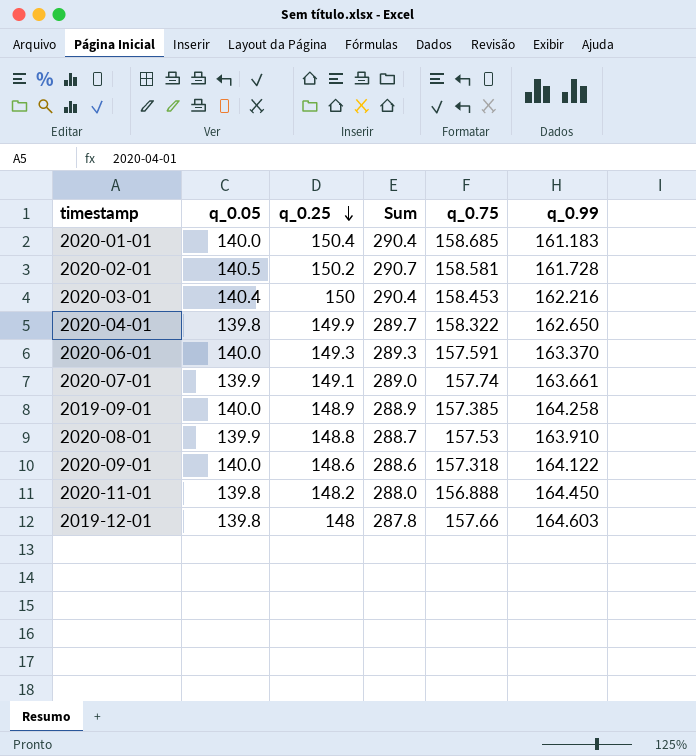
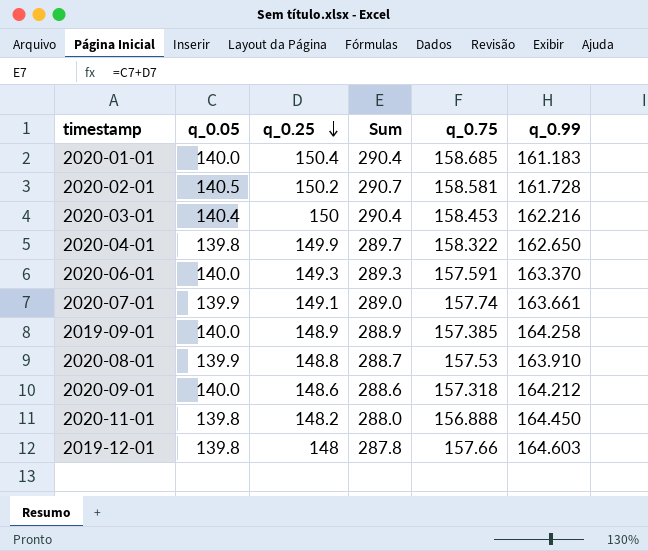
2020-09-01 | q_0.99: 164.122 -> 164.212

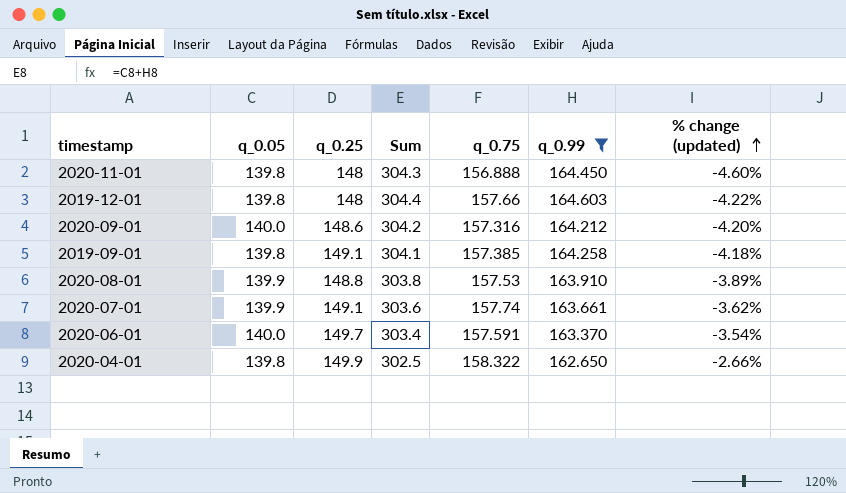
filter: none -> q_0.99 >= 162.650
row order: q_0.25 descending -> % change (updated) ascending
column Sum | formula: [q_0.05] + [q_0.25] -> [q_0.05] + [q_0.99]
column % change (updated) | formula: none -> ([q_0.75] - [q_0.99]) / [q_0.99]
2020-11-01 | q_0.25: 148.2 -> 148
2020-09-01 | q_0.75: 157.318 -> 157.316
2019-09-01 | q_0.05: 140.0 -> 139.8
2019-09-01 | q_0.25: 148.9 -> 149.1
2020-06-01 | q_0.25: 149.3 -> 149.7

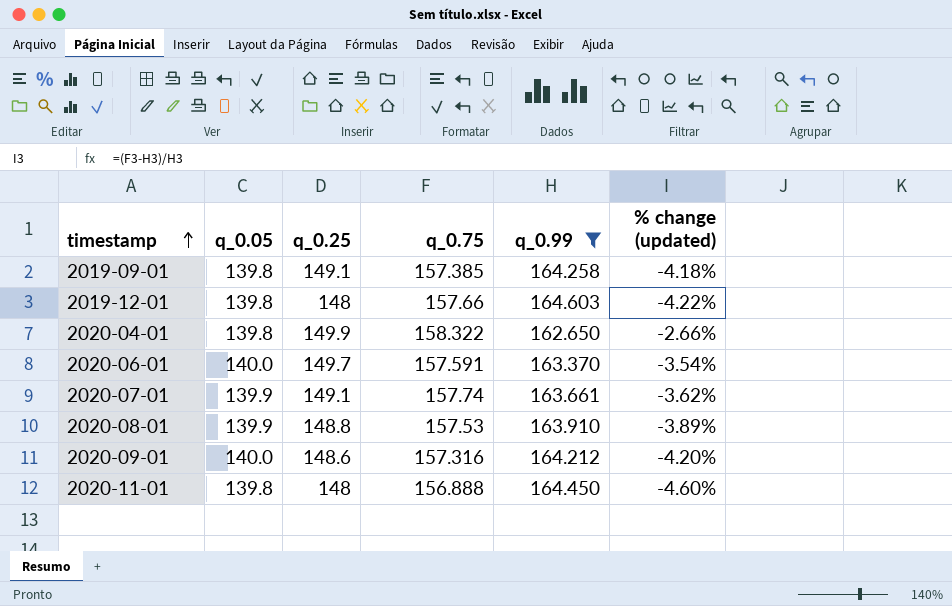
row order: % change (updated) ascending -> timestamp ascending
column Sum | formula: [q_0.05] + [q_0.99] -> none

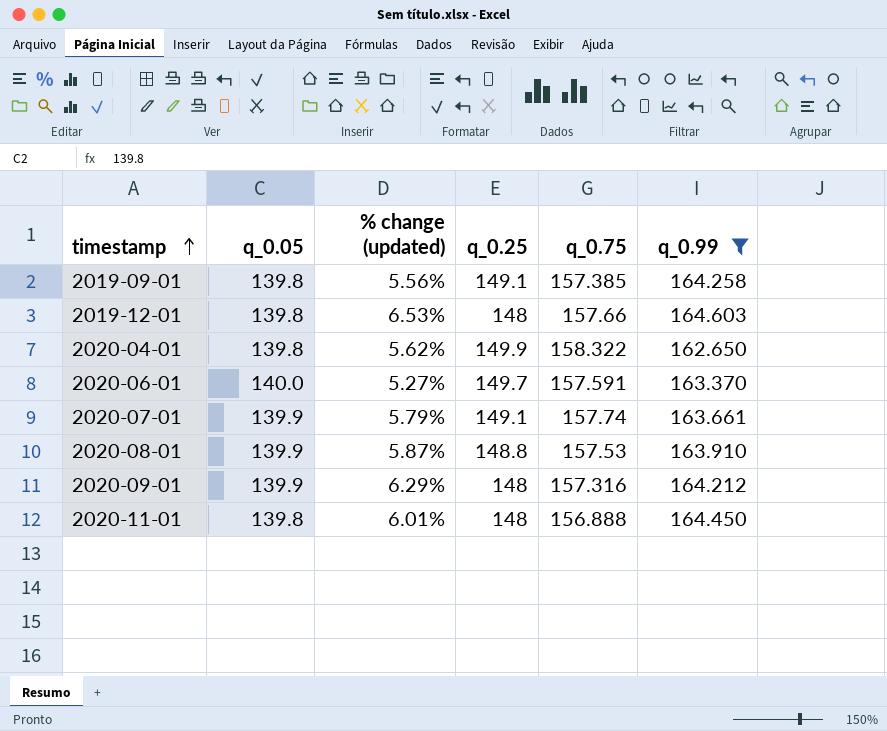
column % change (updated) | formula: ([q_0.75] - [q_0.99]) / [q_0.99] -> ([q_0.75] - [q_0.25]) / [q_0.25]
column % change (updated) | position: 6 -> 3
2020-09-01 | q_0.05: 140.0 -> 139.9
2020-09-01 | q_0.25: 148.6 -> 148

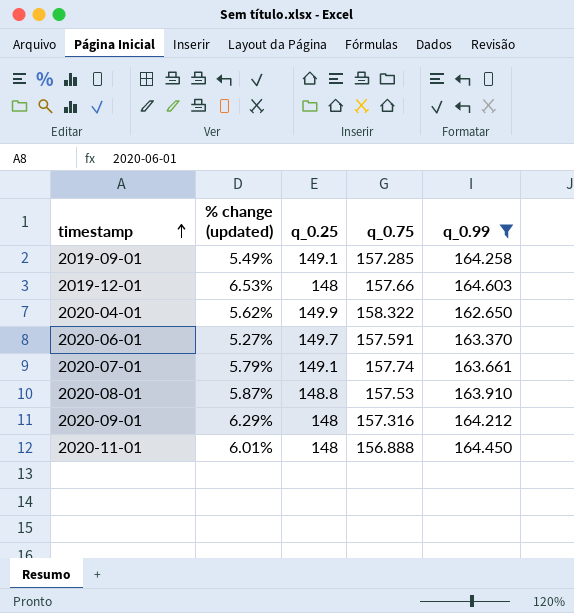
column q_0.05 | position: 2 -> none
2019-09-01 | % change (updated): 5.56% -> 5.49%
2019-09-01 | q_0.75: 157.385 -> 157.285

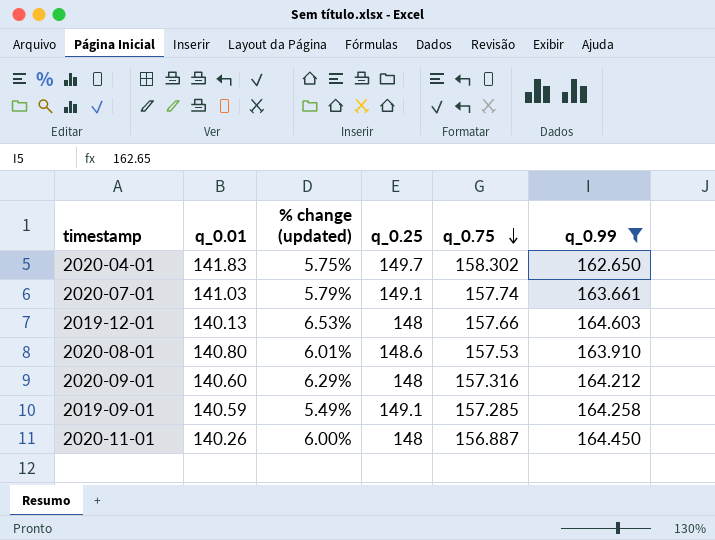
row order: timestamp ascending -> q_0.75 descending
column q_0.01 | position: none -> 2
row 2020-06-01: 5.27% | 149.7 | 157.591 | 163.370 -> none
2020-04-01 | % change (updated): 5.62% -> 5.75%
2020-04-01 | q_0.25: 149.9 -> 149.7
2020-04-01 | q_0.75: 158.322 -> 158.302
2020-08-01 | % change (updated): 5.87% -> 6.01%
2020-08-01 | q_0.25: 148.8 -> 148.6
2020-11-01 | % change (updated): 6.01% -> 6.00%
2020-11-01 | q_0.75: 156.888 -> 156.887

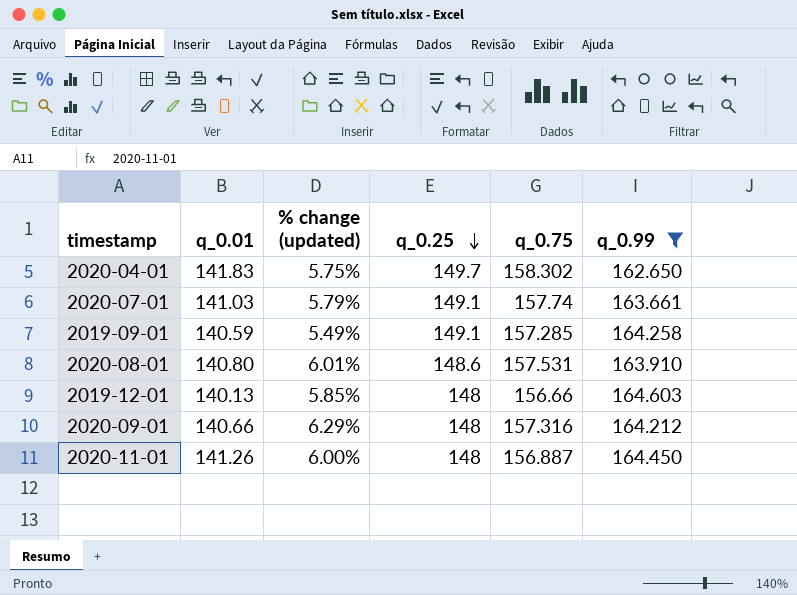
row order: q_0.75 descending -> q_0.25 descending
2020-08-01 | q_0.75: 157.53 -> 157.531
2019-12-01 | % change (updated): 6.53% -> 5.85%
2019-12-01 | q_0.75: 157.66 -> 156.66
2020-09-01 | q_0.01: 140.60 -> 140.66
2020-11-01 | q_0.01: 140.26 -> 141.26

